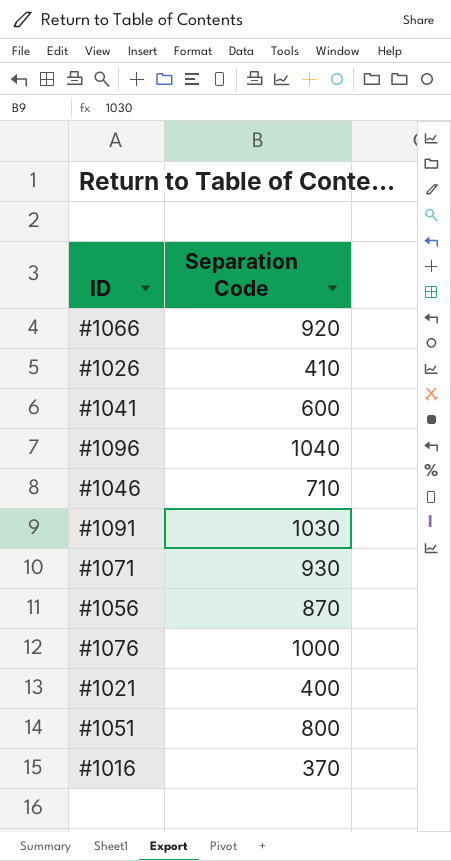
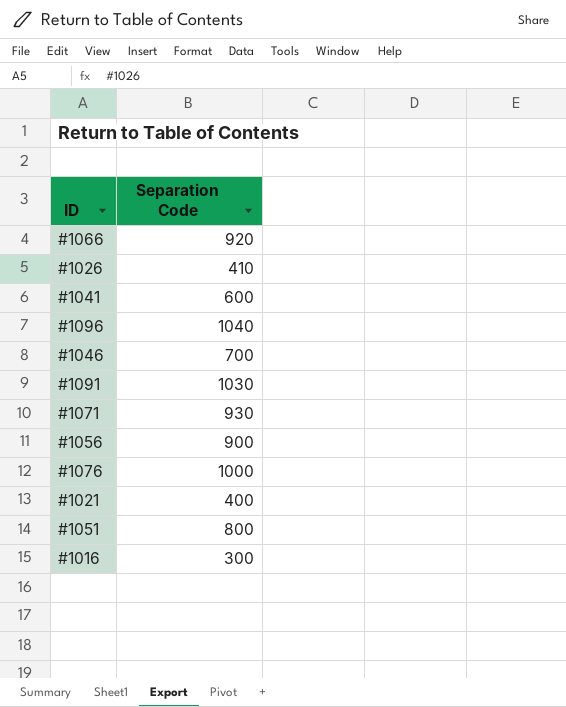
#1046 | Separation Code: 710 -> 700
#1056 | Separation Code: 870 -> 900
#1016 | Separation Code: 370 -> 300

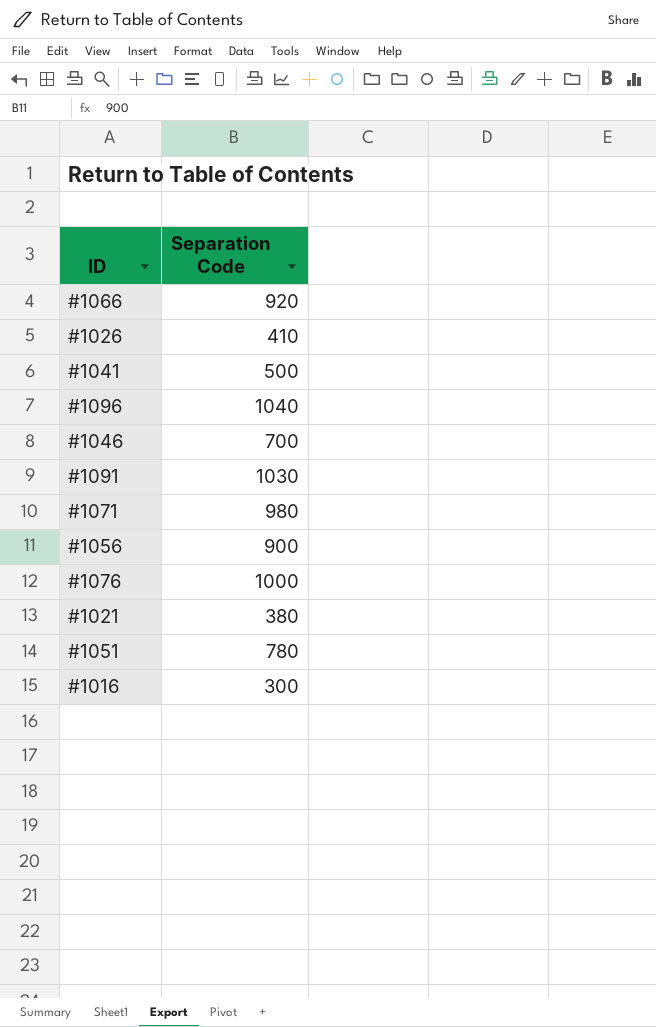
#1041 | Separation Code: 600 -> 500
#1071 | Separation Code: 930 -> 980
#1021 | Separation Code: 400 -> 380
#1051 | Separation Code: 800 -> 780

